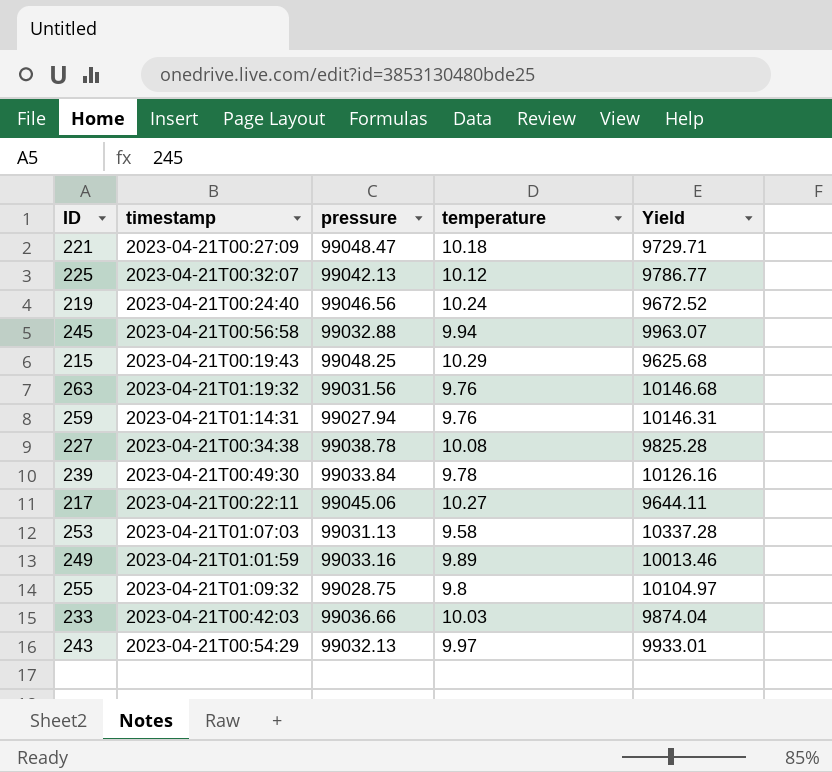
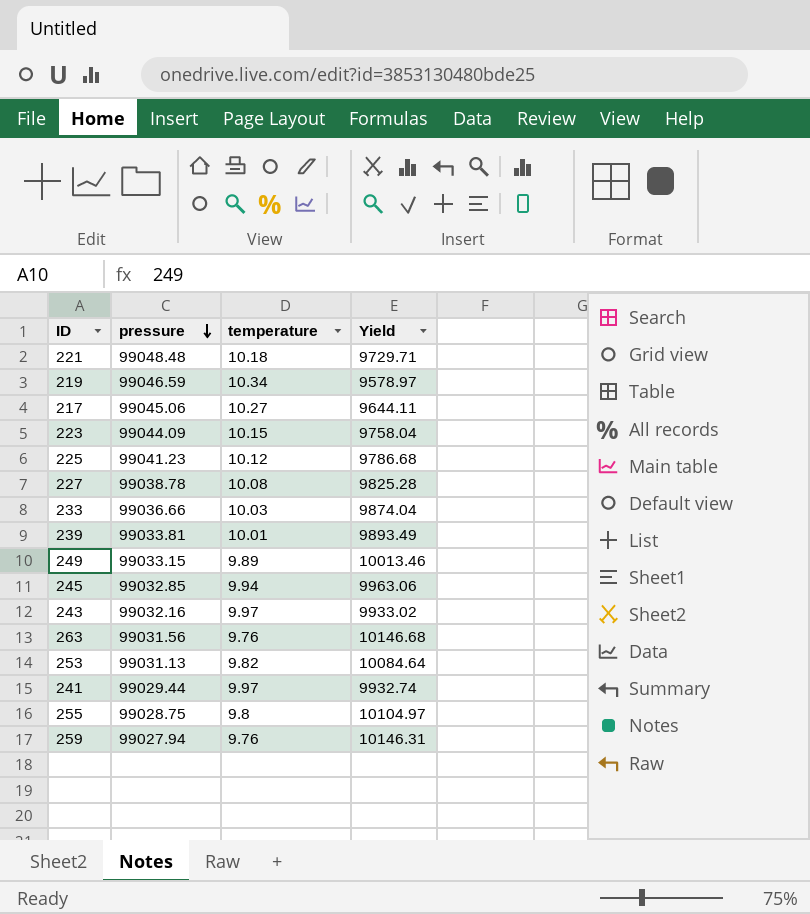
row order: none -> pressure descending
column timestamp | position: 2 -> none
row 215: 2023-04-21T00:19:43 | 99048.25 | 10.29 | 9625.68 -> none
221 | pressure: 99048.47 -> 99048.48
219 | pressure: 99046.56 -> 99046.59
219 | temperature: 10.24 -> 10.34
219 | Yield: 9672.52 -> 9578.97
row 223: none -> 99044.09 | 10.15 | 9758.04
225 | pressure: 99042.13 -> 99041.23
225 | Yield: 9786.77 -> 9786.68
239 | pressure: 99033.84 -> 99033.81
239 | temperature: 9.78 -> 10.01
239 | Yield: 10126.16 -> 9893.49
249 | pressure: 99033.16 -> 99033.15
245 | pressure: 99032.88 -> 99032.85
245 | Yield: 9963.07 -> 9963.06
243 | pressure: 99032.13 -> 99032.16
243 | Yield: 9933.01 -> 9933.02
253 | temperature: 9.58 -> 9.82
253 | Yield: 10337.28 -> 10084.64
row 241: none -> 99029.44 | 9.97 | 9932.74

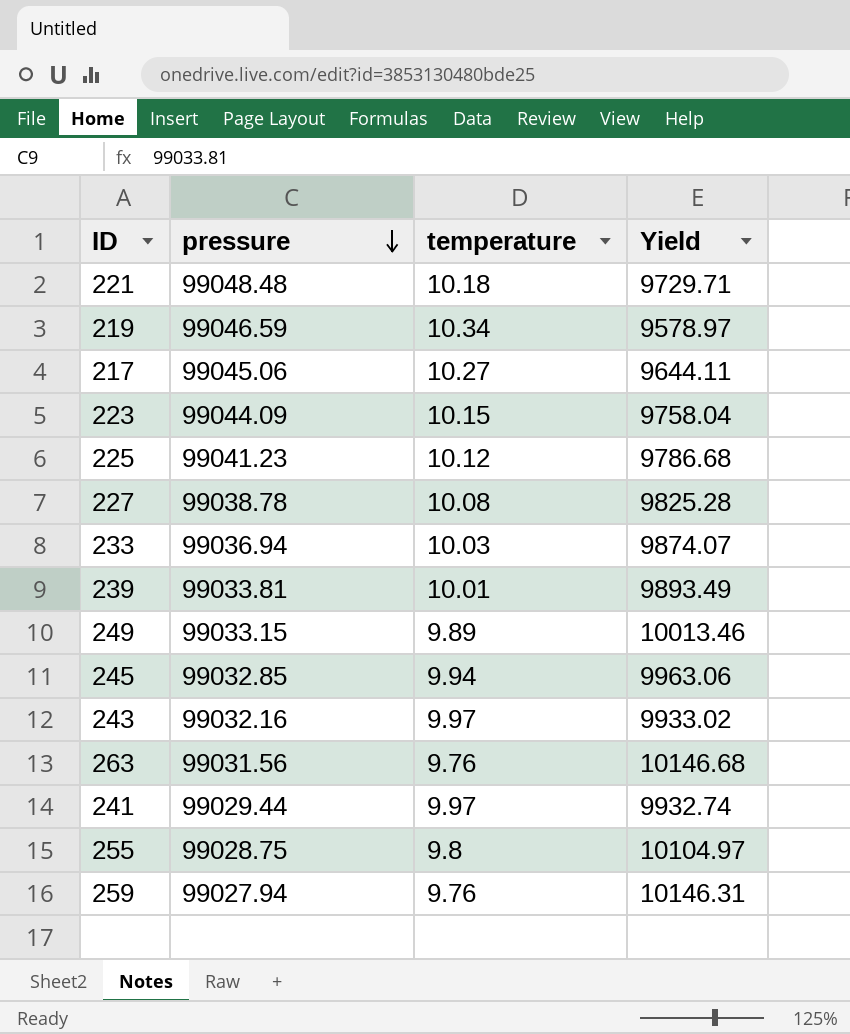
row 253: 99031.13 | 9.82 | 10084.64 -> none
233 | pressure: 99036.66 -> 99036.94
233 | Yield: 9874.04 -> 9874.07

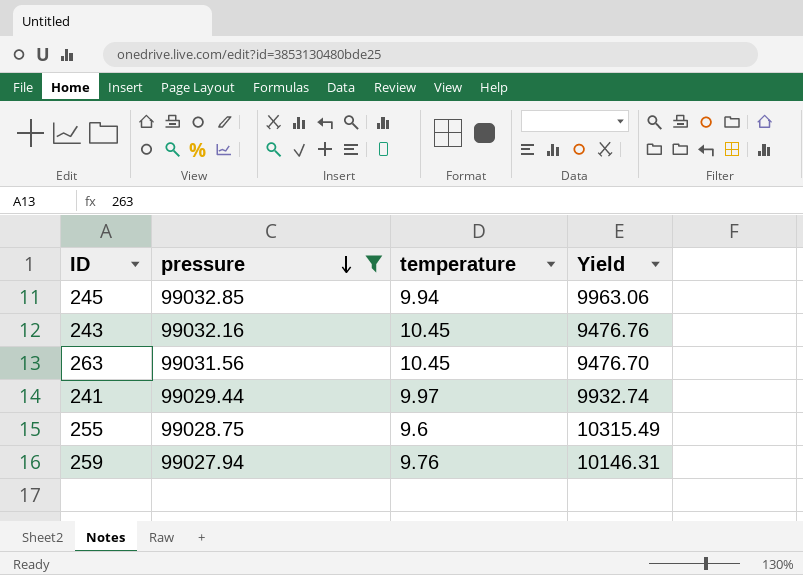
filter: none -> pressure <= 99032.85
243 | temperature: 9.97 -> 10.45
243 | Yield: 9933.02 -> 9476.76
263 | temperature: 9.76 -> 10.45
263 | Yield: 10146.68 -> 9476.70
255 | temperature: 9.8 -> 9.6
255 | Yield: 10104.97 -> 10315.49

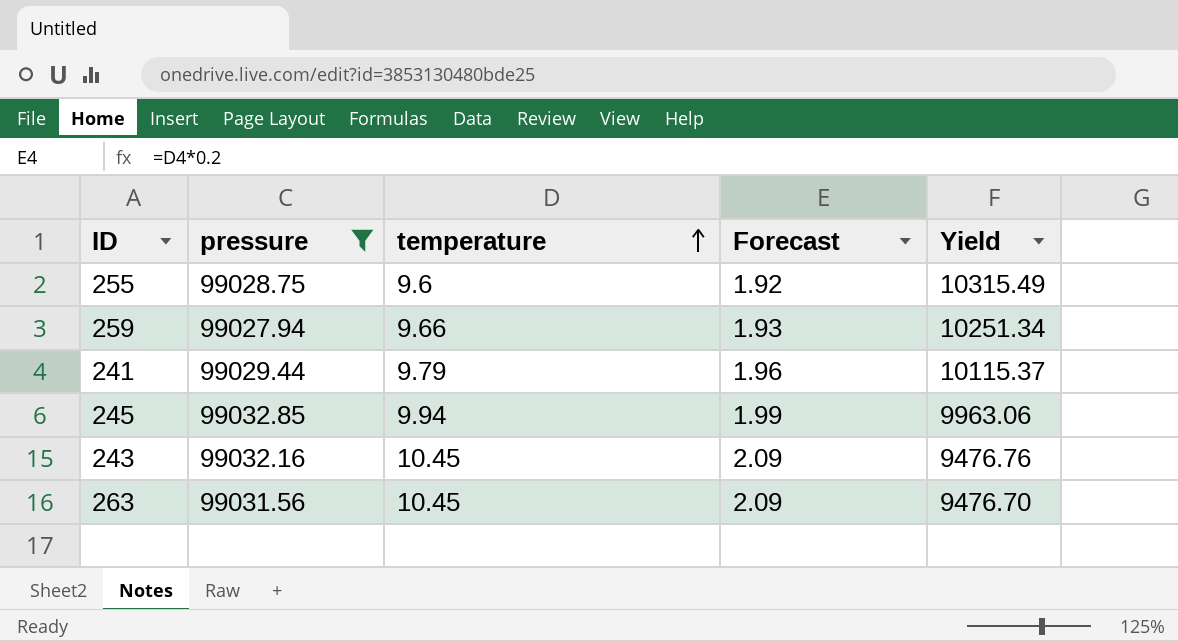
row order: pressure descending -> temperature ascending
column Forecast | formula: none -> [temperature] * 0.2
259 | temperature: 9.76 -> 9.66
259 | Yield: 10146.31 -> 10251.34
241 | temperature: 9.97 -> 9.79
241 | Yield: 9932.74 -> 10115.37

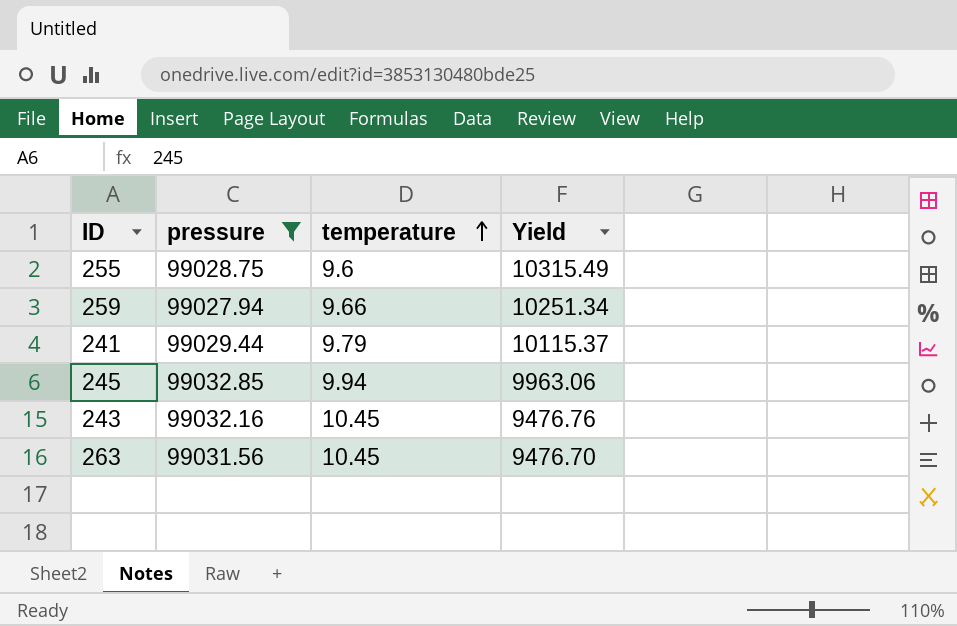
column Forecast | formula: [temperature] * 0.2 -> none

